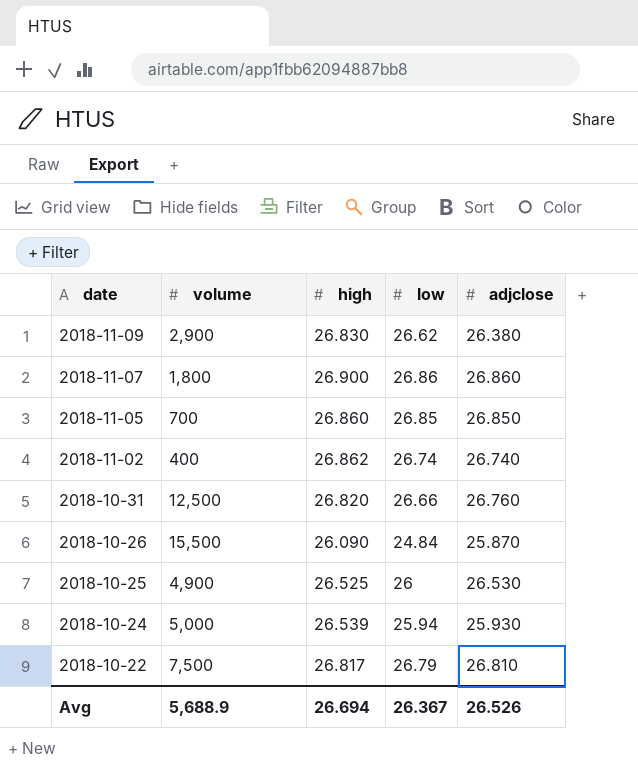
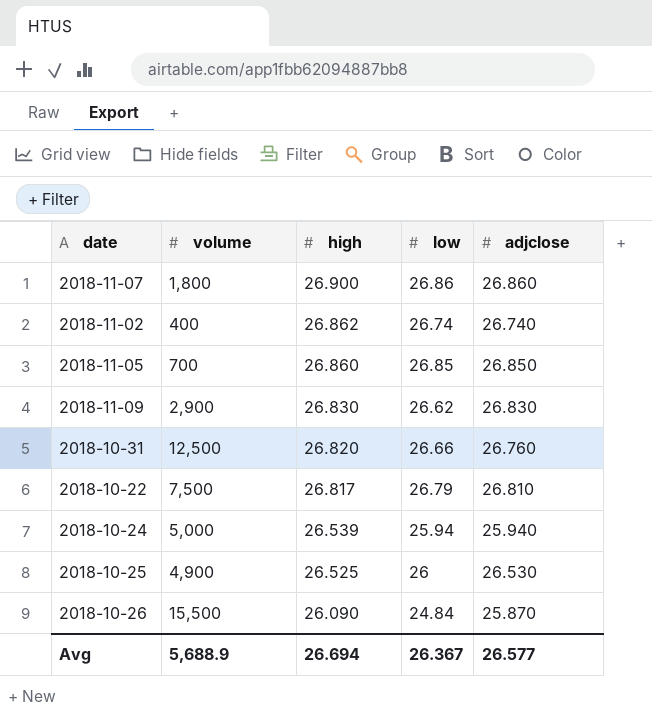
row order: date descending -> high descending
2018-11-09 | adjclose: 26.380 -> 26.830
2018-10-24 | adjclose: 25.930 -> 25.940
Avg | adjclose: 26.526 -> 26.577

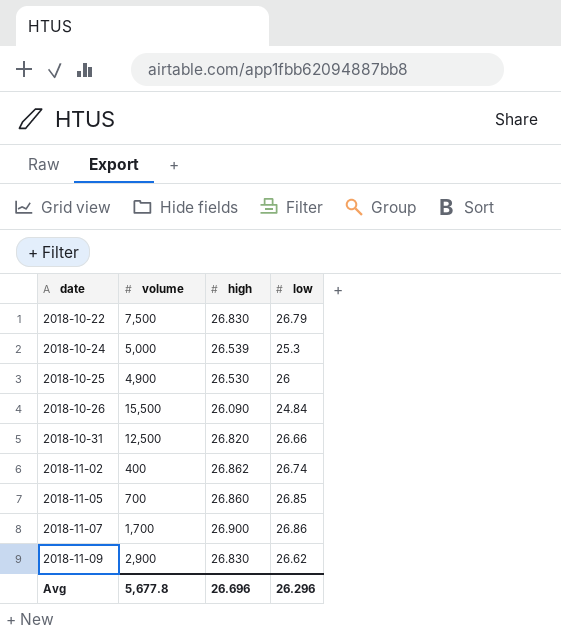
row order: high descending -> date ascending
column adjclose | position: 5 -> none
2018-10-22 | high: 26.817 -> 26.830
2018-10-24 | low: 25.94 -> 25.3
2018-10-25 | high: 26.525 -> 26.530
2018-11-07 | volume: 1,800 -> 1,700
Avg | volume: 5,688.9 -> 5,677.8
Avg | high: 26.694 -> 26.696
Avg | low: 26.367 -> 26.296

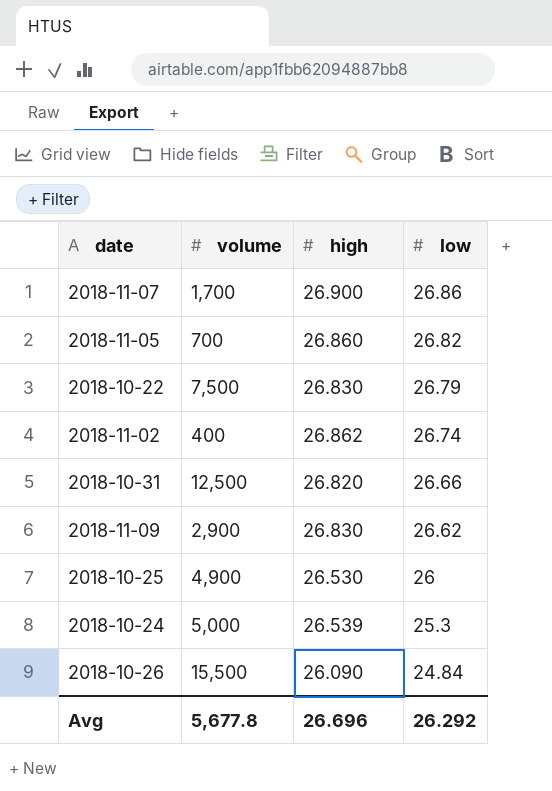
row order: date ascending -> low descending
2018-11-05 | low: 26.85 -> 26.82
Avg | low: 26.296 -> 26.292

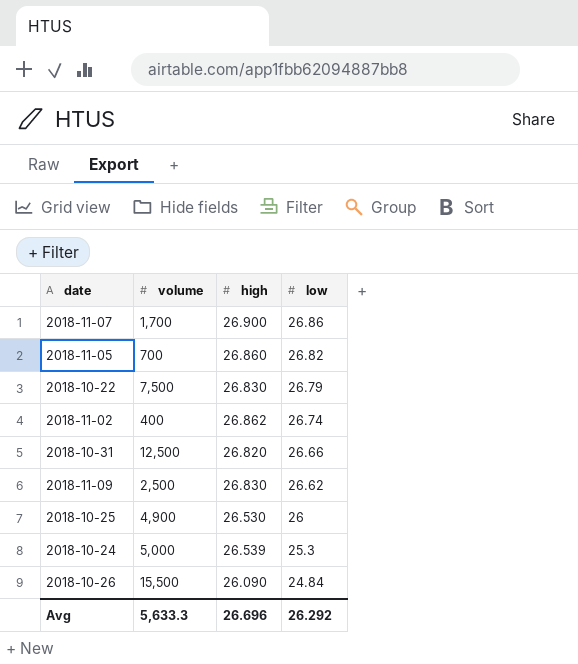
2018-11-09 | volume: 2,900 -> 2,500
Avg | volume: 5,677.8 -> 5,633.3

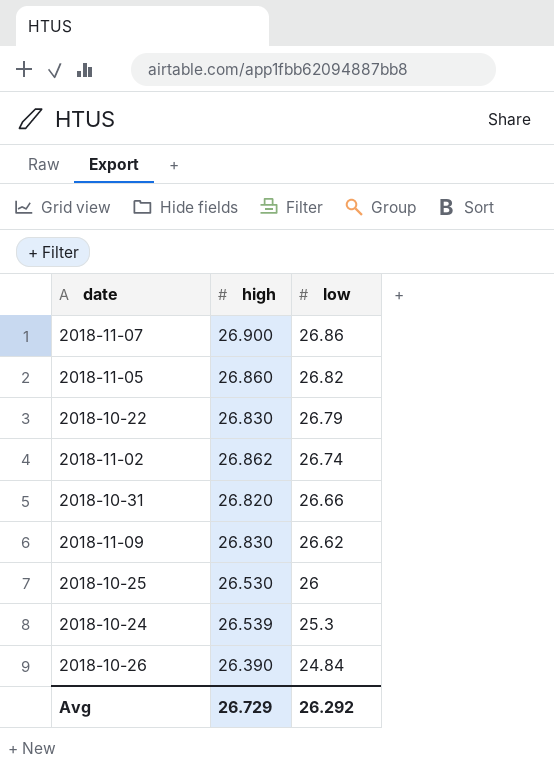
column volume | position: 2 -> none
2018-10-26 | high: 26.090 -> 26.390
Avg | high: 26.696 -> 26.729

